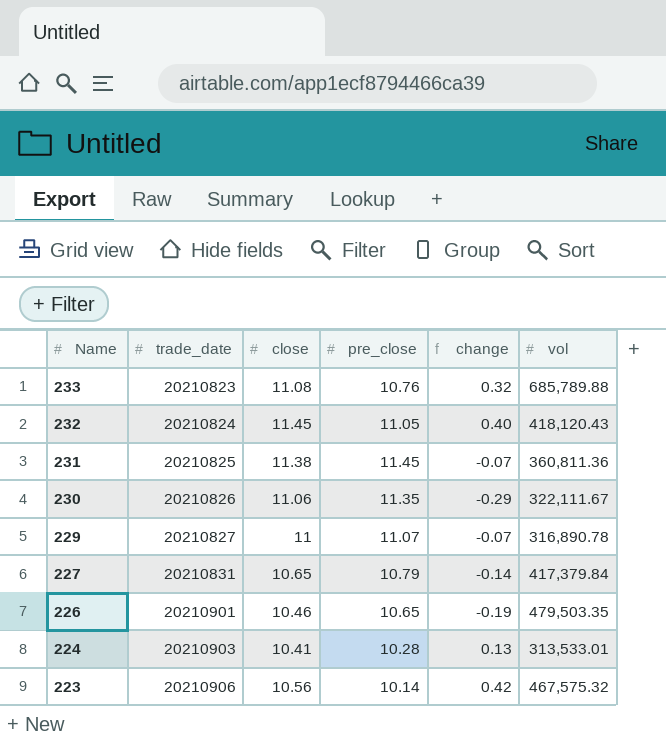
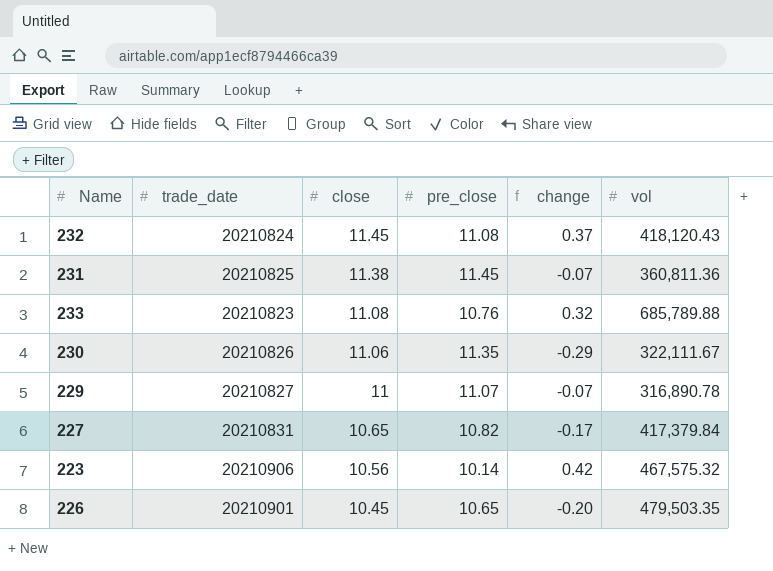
row order: Name descending -> close descending
row 224: 20210903 | 10.41 | 10.28 | 0.13 | 313,533.01 -> none
232 | pre_close: 11.05 -> 11.08
232 | change: 0.40 -> 0.37
227 | pre_close: 10.79 -> 10.82
227 | change: -0.14 -> -0.17
226 | close: 10.46 -> 10.45
226 | change: -0.19 -> -0.20

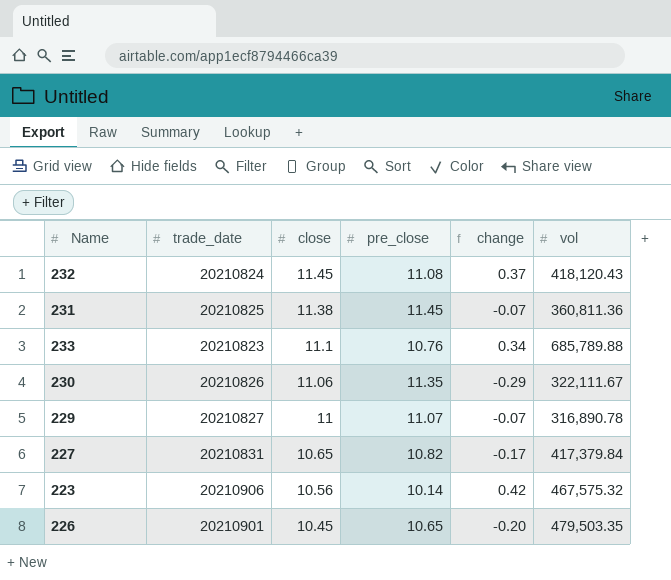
233 | close: 11.08 -> 11.1
233 | change: 0.32 -> 0.34

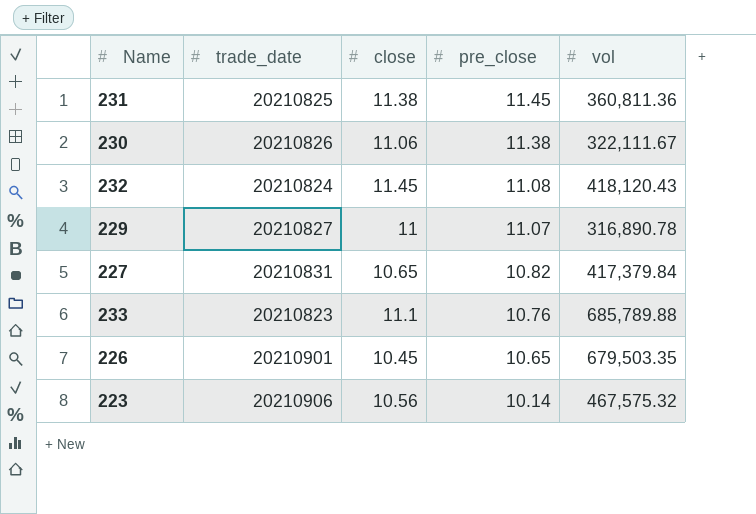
row order: close descending -> pre_close descending
column change | formula: [close] - [pre_close] -> none
230 | pre_close: 11.35 -> 11.38
226 | vol: 479,503.35 -> 679,503.35

